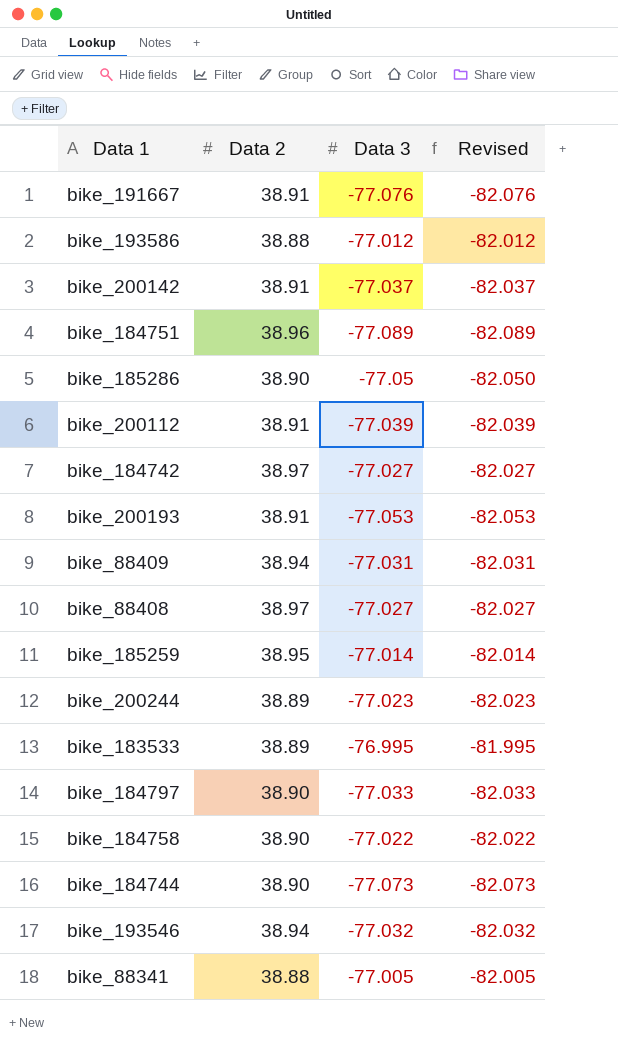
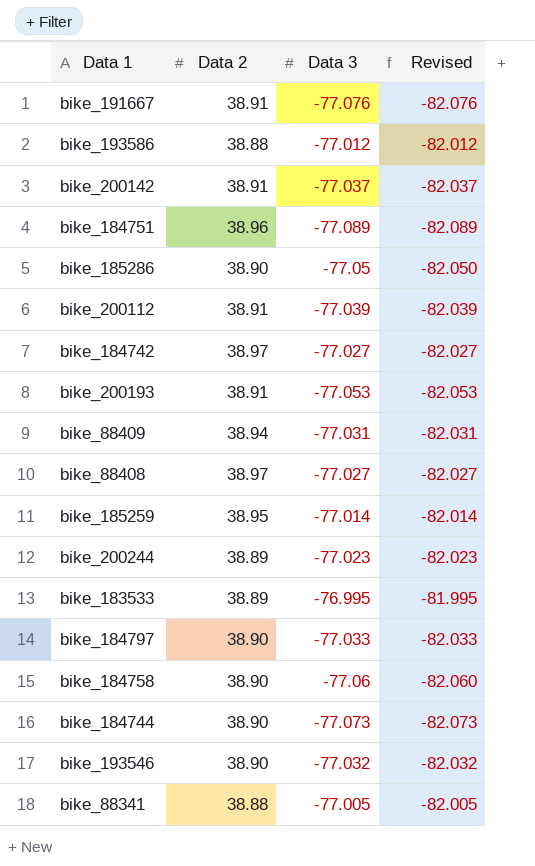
bike_184758 | Data 3: -77.022 -> -77.06
bike_184758 | Revised: -82.022 -> -82.060
bike_193546 | Data 2: 38.94 -> 38.90

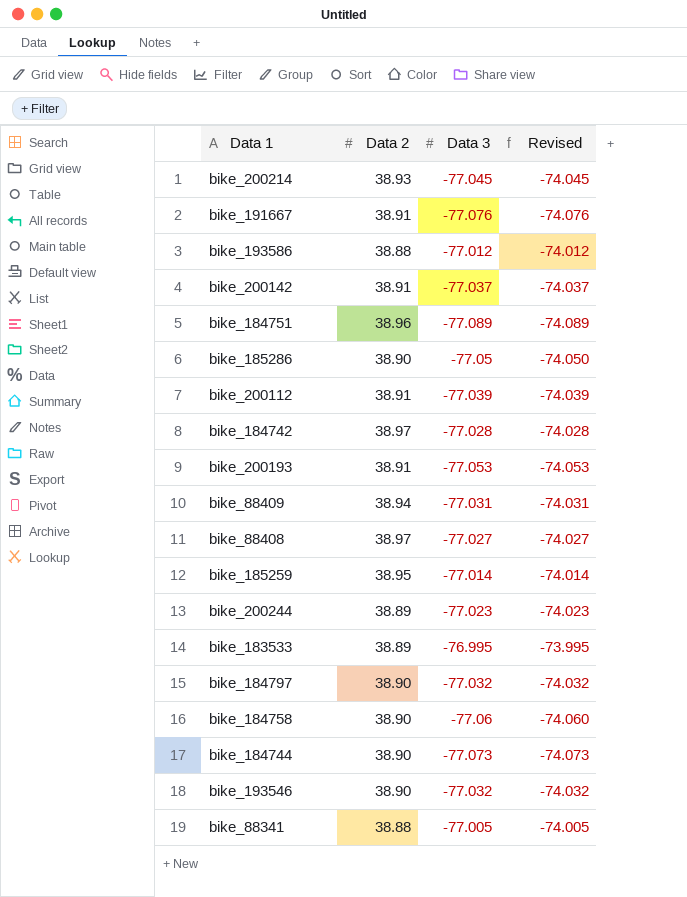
column Revised | formula: [Data 3] - 5 -> [Data 3] + 3
row bike_200214: none -> 38.93 | -77.045 | -74.045
bike_184742 | Data 3: -77.027 -> -77.028
bike_184797 | Data 3: -77.033 -> -77.032

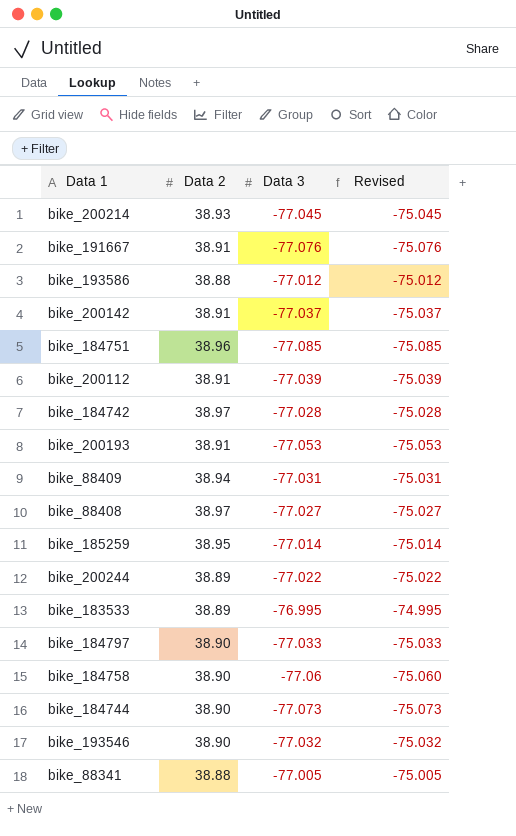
column Revised | formula: [Data 3] + 3 -> [Data 3] + 2
row bike_185286: 38.90 | -77.05 | -74.050 -> none
bike_184751 | Data 3: -77.089 -> -77.085
bike_200244 | Data 3: -77.023 -> -77.022
bike_184797 | Data 3: -77.032 -> -77.033

